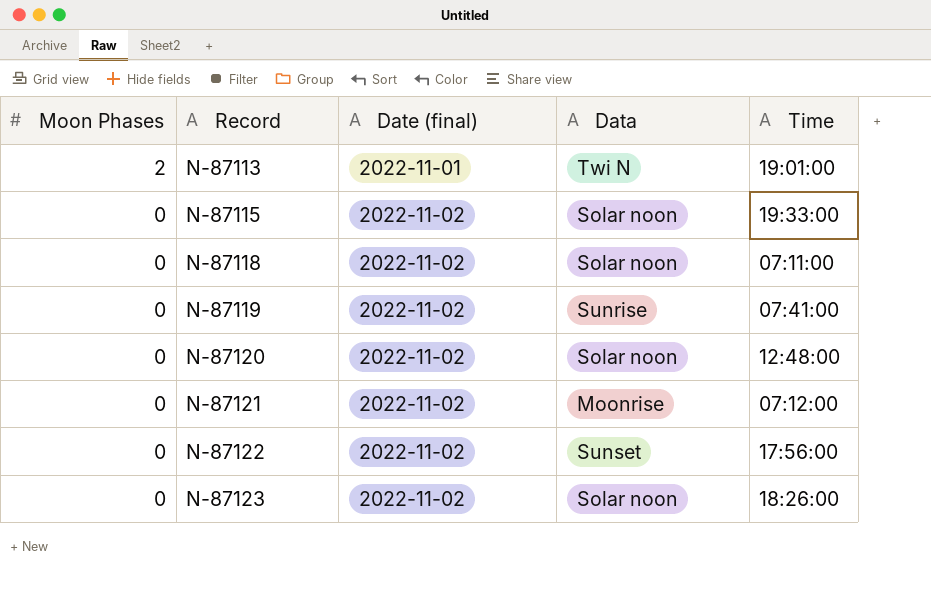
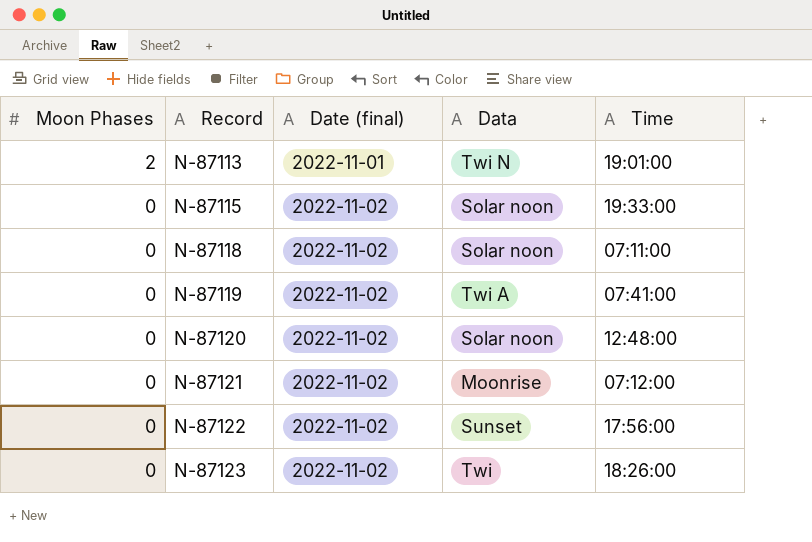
N-87119 | Data: Sunrise -> Twi A
N-87123 | Data: Solar noon -> Twi

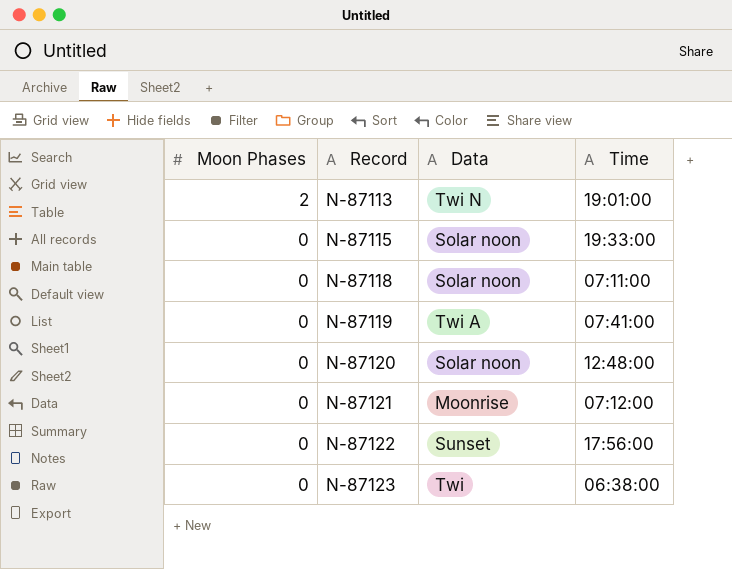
column Date (final) | position: 3 -> none
N-87123 | Time: 18:26:00 -> 06:38:00

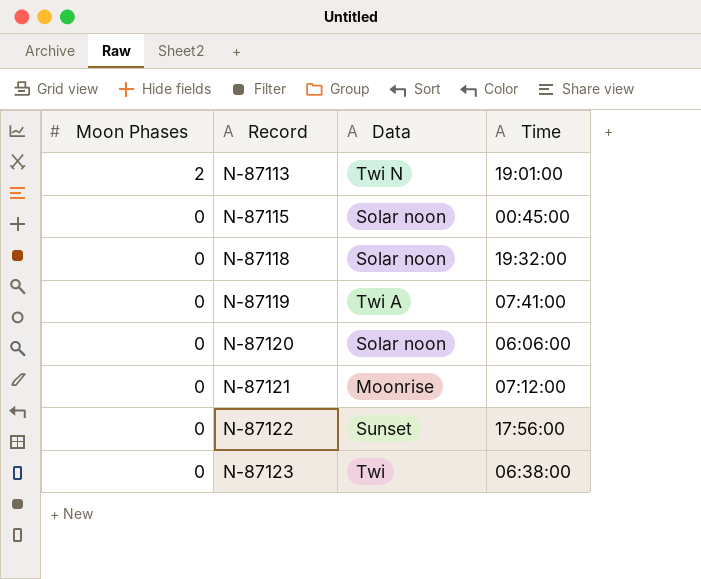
N-87115 | Time: 19:33:00 -> 00:45:00
N-87118 | Time: 07:11:00 -> 19:32:00
N-87120 | Time: 12:48:00 -> 06:06:00

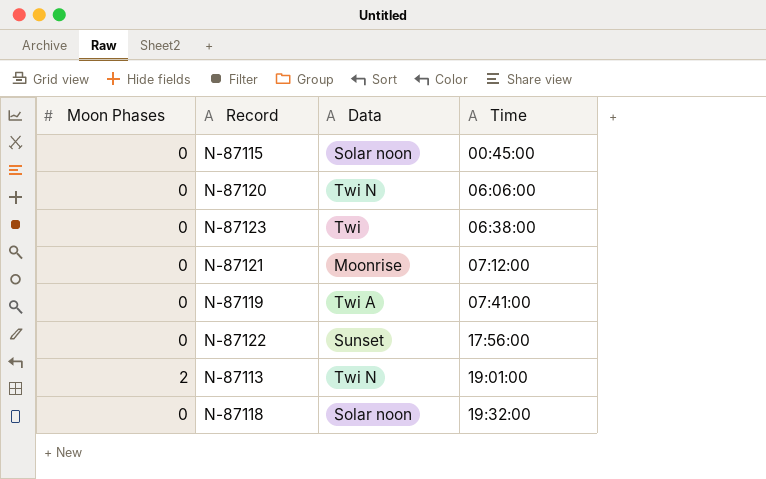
row order: Moon Phases descending -> Time ascending
N-87120 | Data: Solar noon -> Twi N

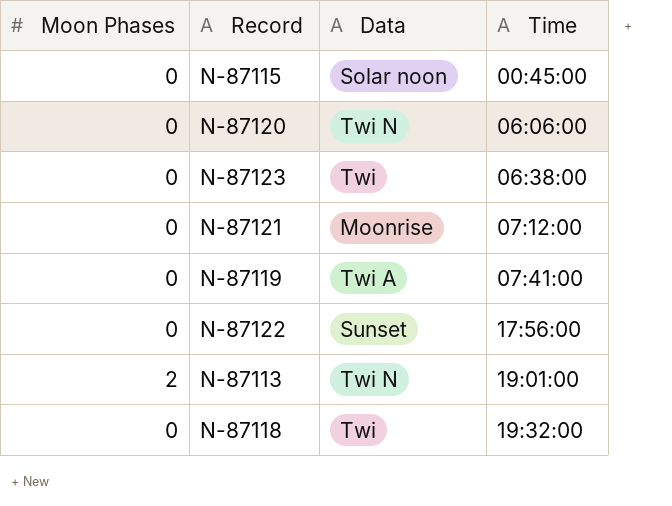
N-87118 | Data: Solar noon -> Twi

